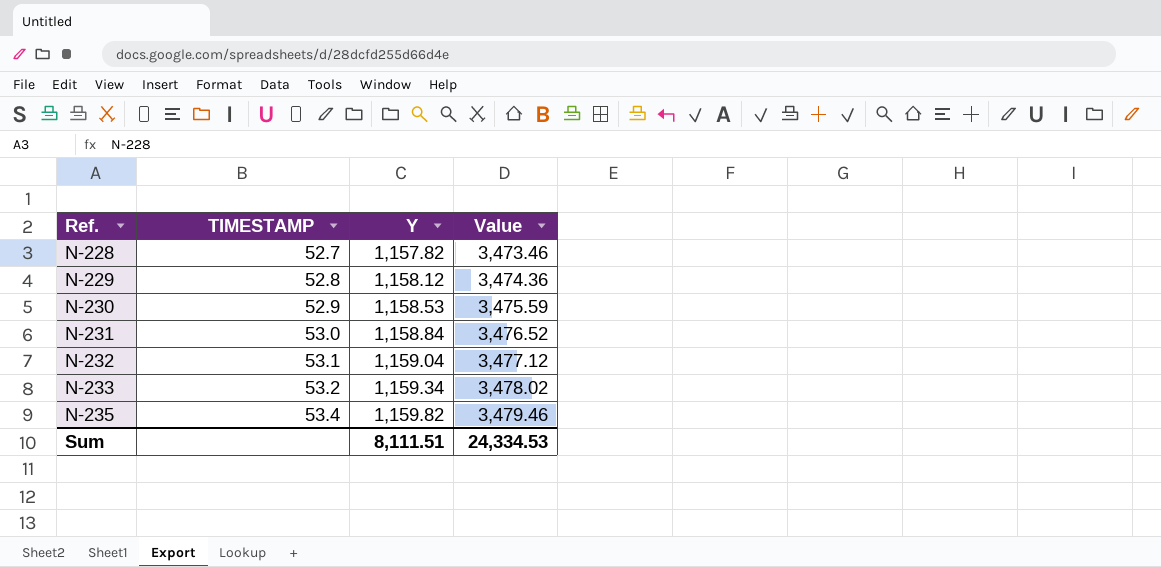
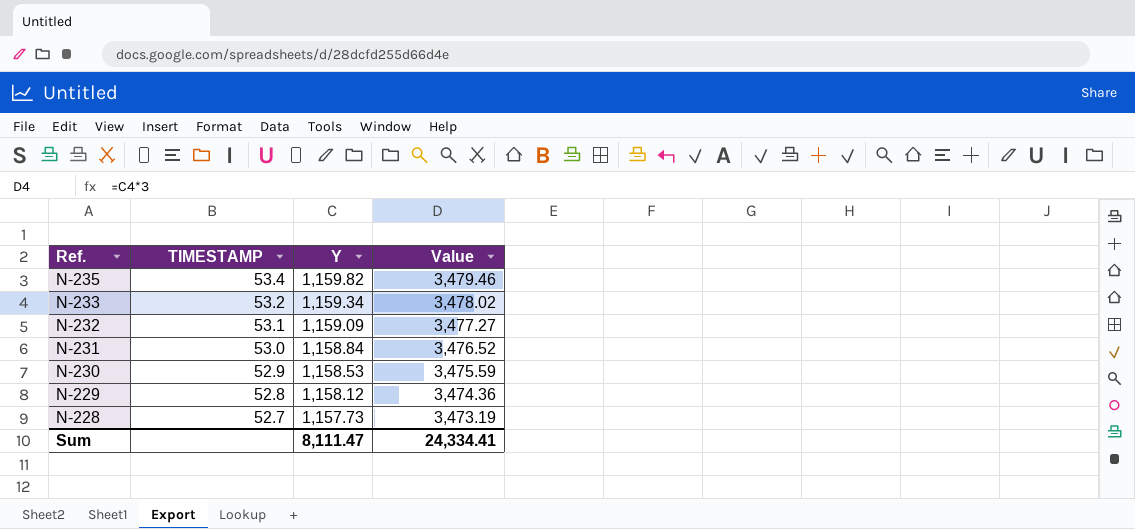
row order: Ref. ascending -> Ref. descending
N-232 | Y: 1,159.04 -> 1,159.09
N-232 | Value: 3,477.12 -> 3,477.27
N-228 | Y: 1,157.82 -> 1,157.73
N-228 | Value: 3,473.46 -> 3,473.19
Sum | Y: 8,111.51 -> 8,111.47
Sum | Value: 24,334.53 -> 24,334.41

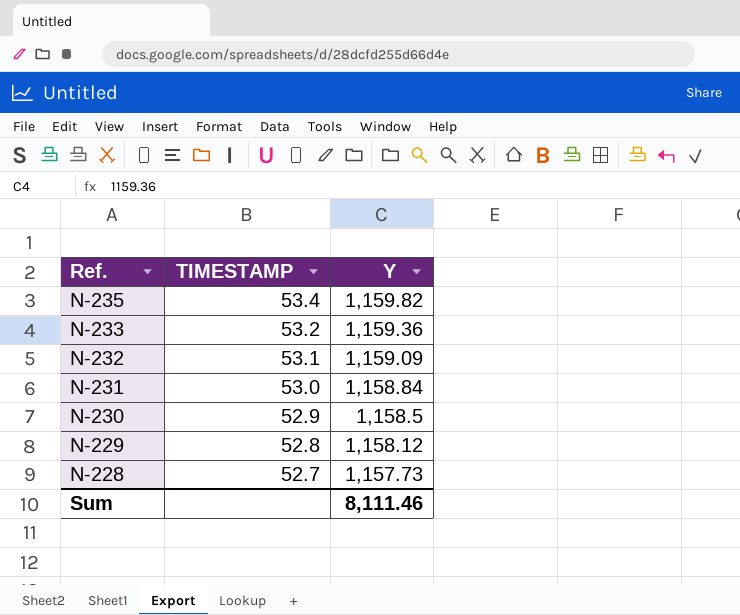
column Value | formula: [Y] * 3 -> none
N-233 | Y: 1,159.34 -> 1,159.36
N-230 | Y: 1,158.53 -> 1,158.5
Sum | Y: 8,111.47 -> 8,111.46

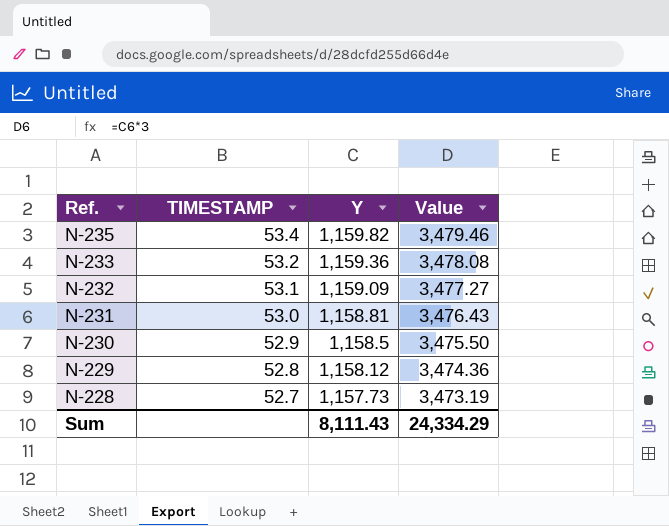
column Value | formula: none -> [Y] * 3
N-231 | Y: 1,158.84 -> 1,158.81
Sum | Y: 8,111.46 -> 8,111.43

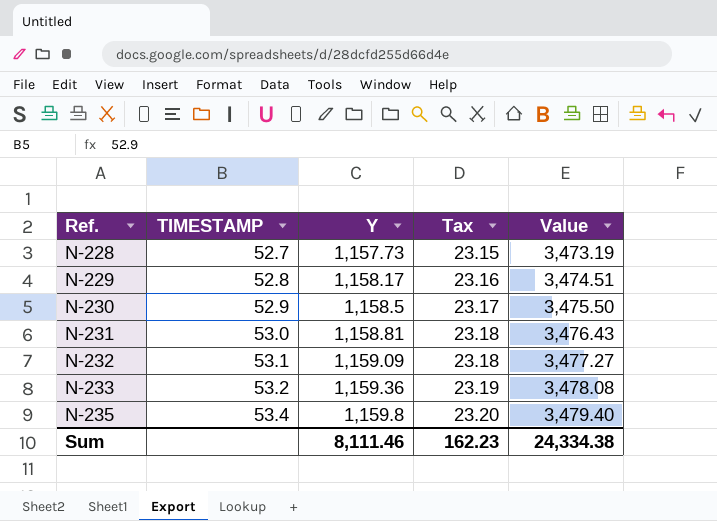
row order: Ref. descending -> Ref. ascending
column Tax | formula: none -> [Y] * 0.02
N-229 | Y: 1,158.12 -> 1,158.17
N-229 | Value: 3,474.36 -> 3,474.51
N-235 | Y: 1,159.82 -> 1,159.8
N-235 | Value: 3,479.46 -> 3,479.40
Sum | Y: 8,111.43 -> 8,111.46
Sum | Value: 24,334.29 -> 24,334.38

